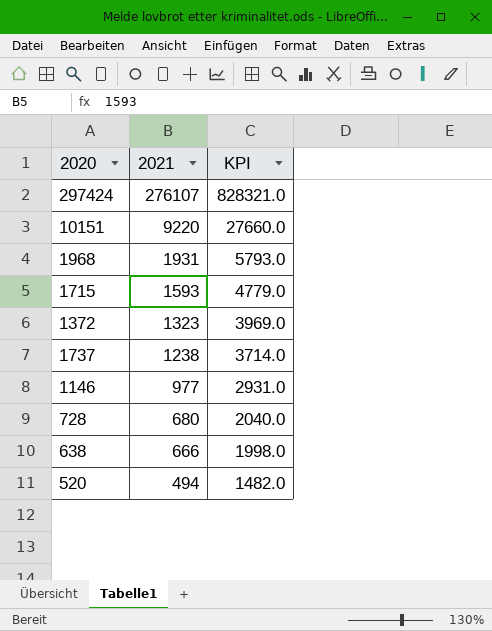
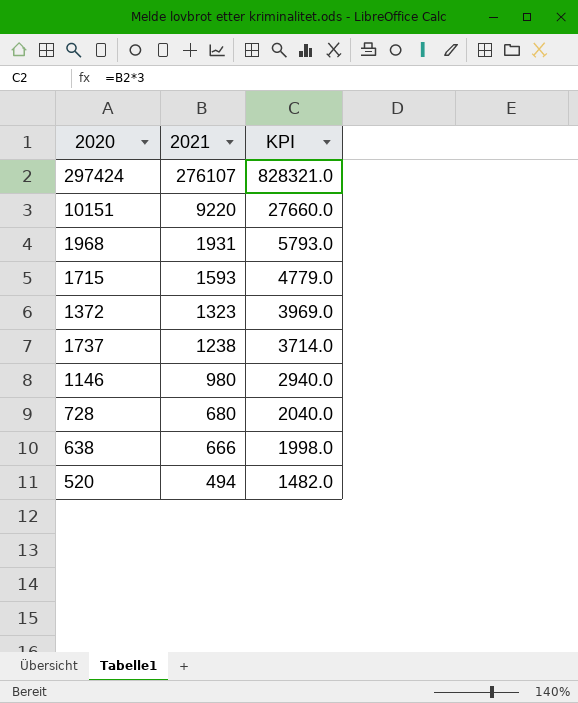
1146 | 2021: 977 -> 980
1146 | KPI: 2931.0 -> 2940.0

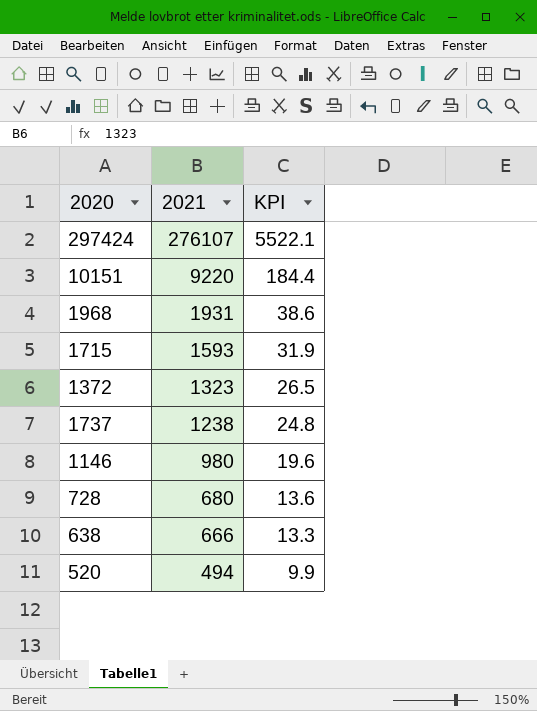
column KPI | formula: [2021] * 3 -> [2021] * 0.02

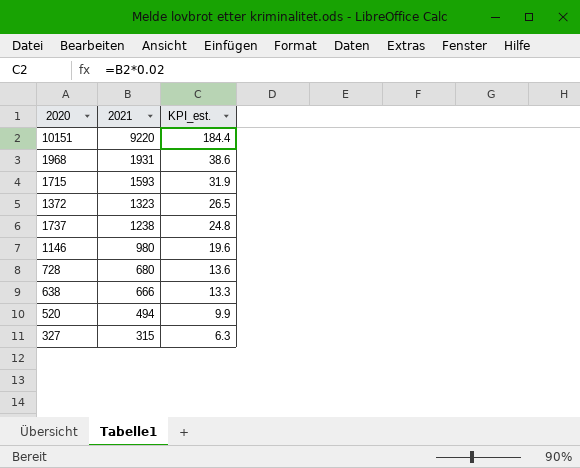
column name: KPI -> KPI_est.
row 297424: 276107 | 5522.1 -> none
row 327: none -> 315 | 6.3

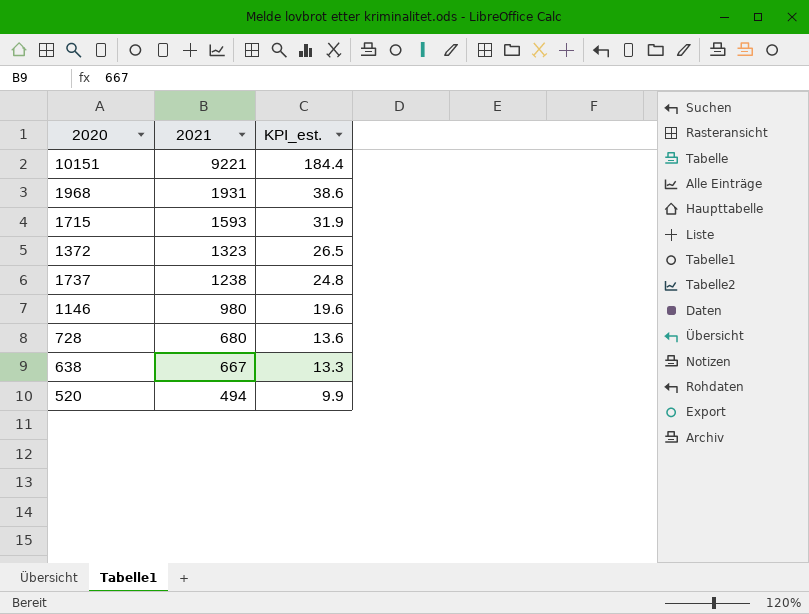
row 327: 315 | 6.3 -> none
10151 | 2021: 9220 -> 9221
638 | 2021: 666 -> 667

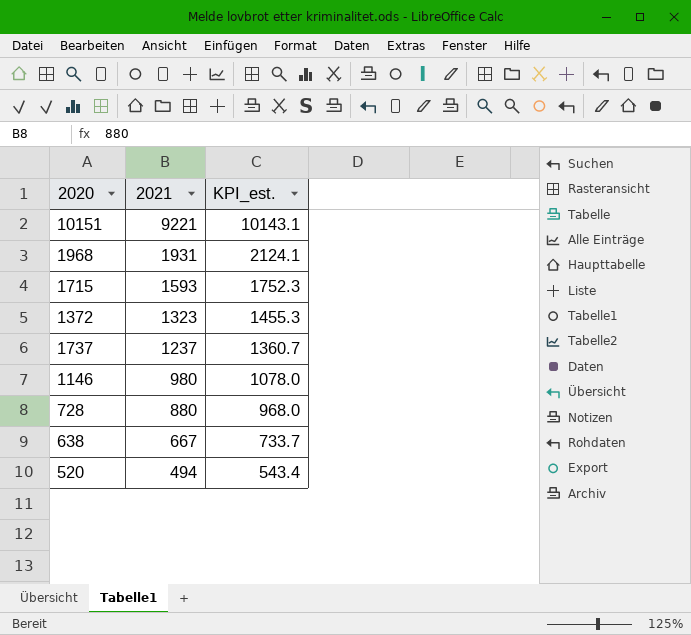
column KPI_est. | formula: [2021] * 0.02 -> [2021] * 1.1
1737 | 2021: 1238 -> 1237
728 | 2021: 680 -> 880

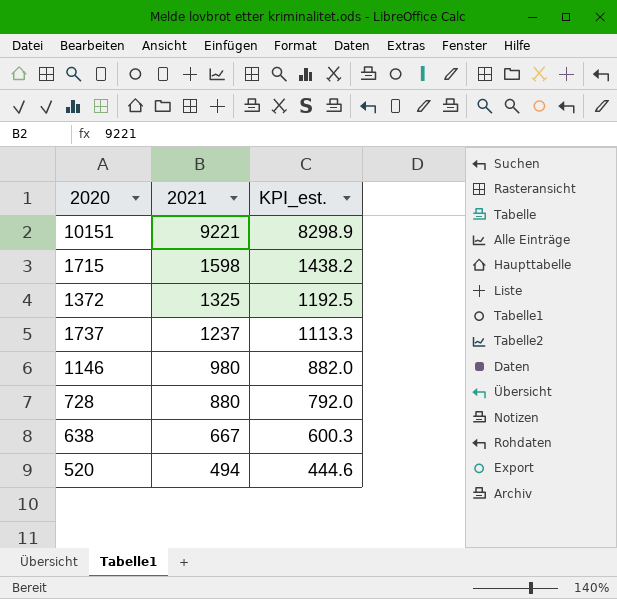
column KPI_est. | formula: [2021] * 1.1 -> [2021] * 0.9
row 1968: 1931 | 2124.1 -> none
1715 | 2021: 1593 -> 1598
1372 | 2021: 1323 -> 1325

